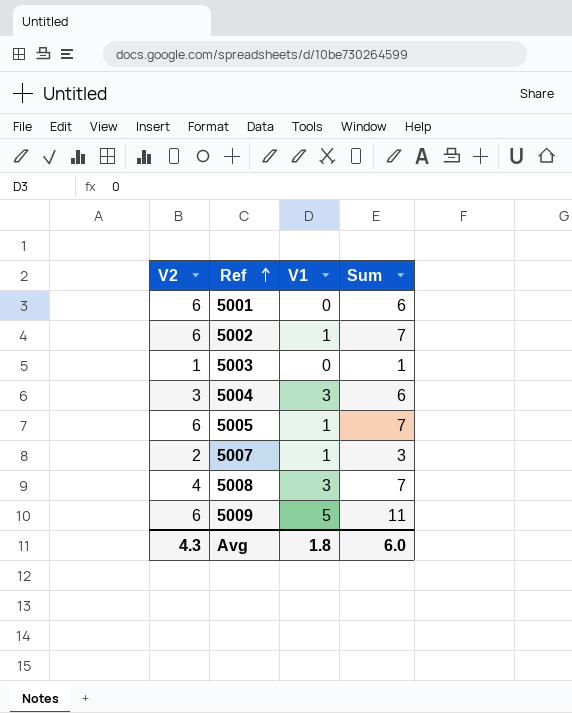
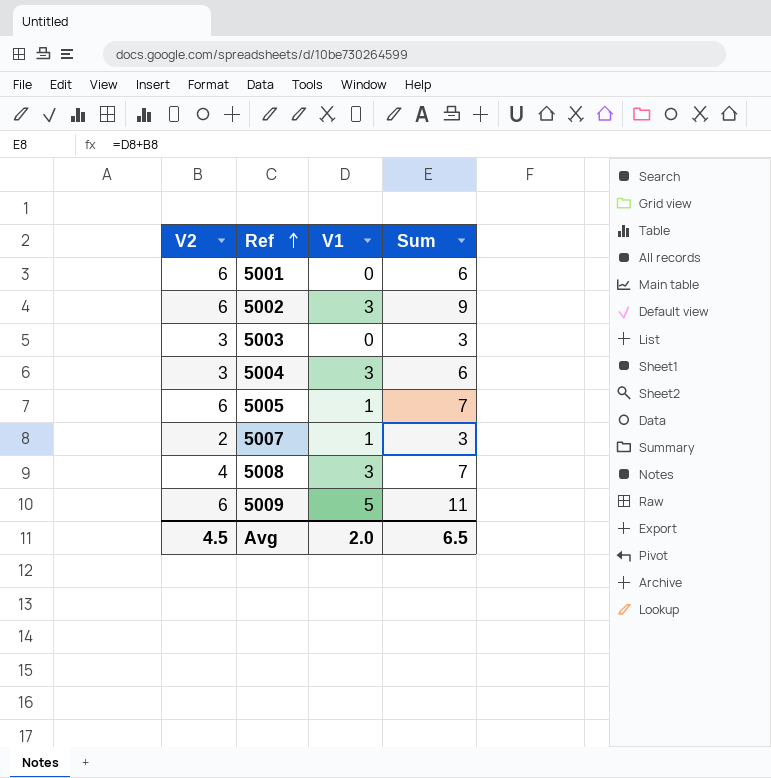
5002 | V1: 1 -> 3
5002 | Sum: 7 -> 9
5003 | V2: 1 -> 3
5003 | Sum: 1 -> 3
Avg | V2: 4.3 -> 4.5
Avg | V1: 1.8 -> 2.0
Avg | Sum: 6.0 -> 6.5

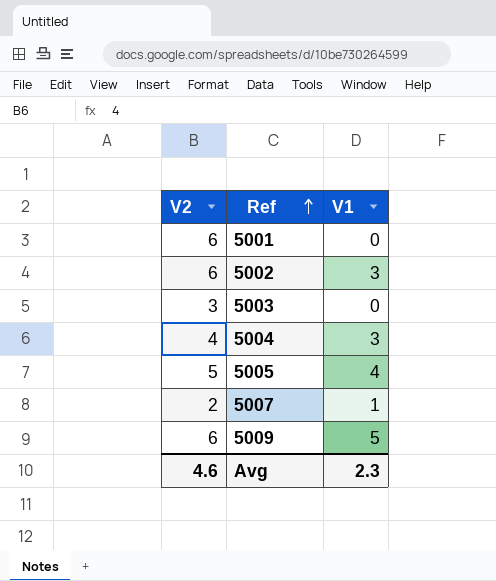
column Sum | formula: [V2] + [V1] -> none
row 5008: 4 | 3 | 7 -> none
5004 | V2: 3 -> 4
5005 | V2: 6 -> 5
5005 | V1: 1 -> 4
Avg | V2: 4.5 -> 4.6
Avg | V1: 2.0 -> 2.3

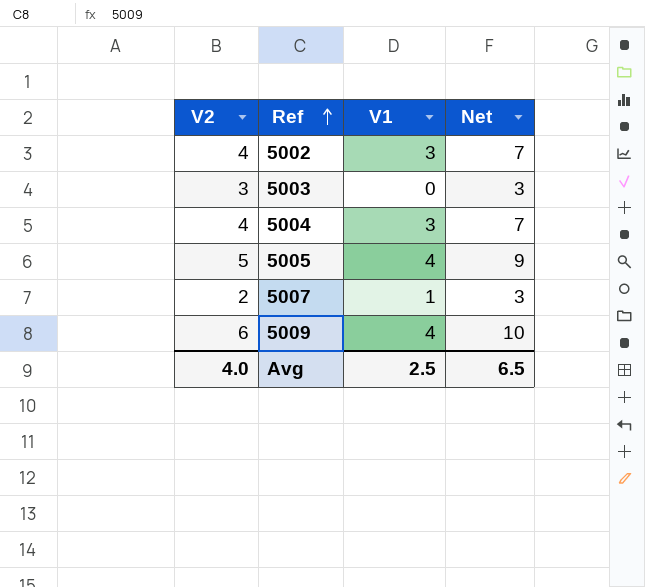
column Net | formula: none -> [V2] + [V1]
row 5001: 6 | 0 -> none
5002 | V2: 6 -> 4
5009 | V1: 5 -> 4
Avg | V2: 4.6 -> 4.0
Avg | V1: 2.3 -> 2.5

